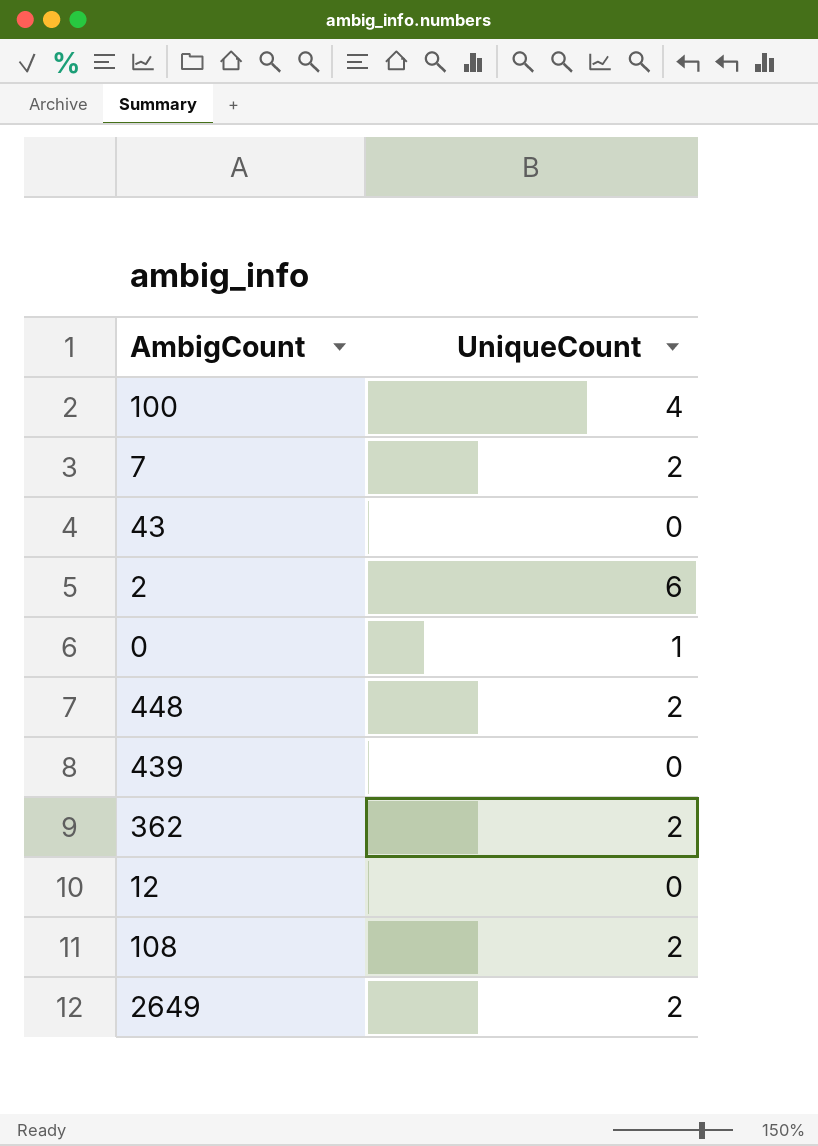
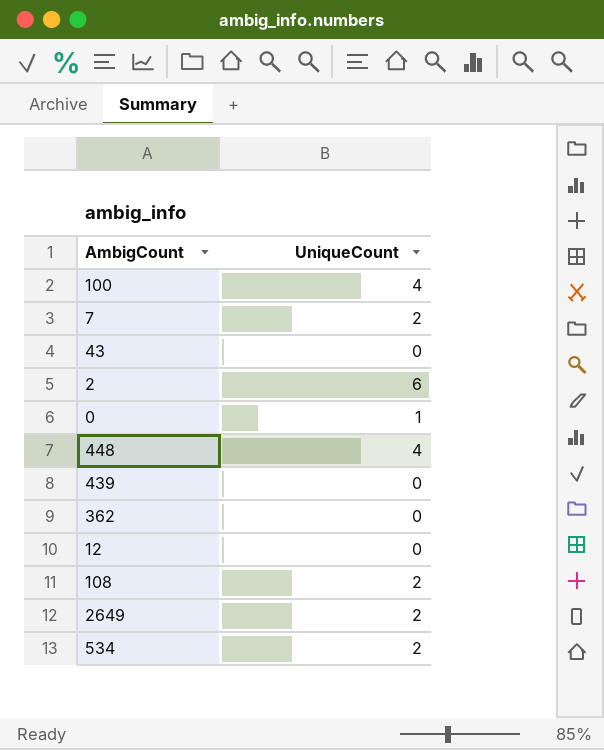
448 | UniqueCount: 2 -> 4
362 | UniqueCount: 2 -> 0
row 534: none -> 2

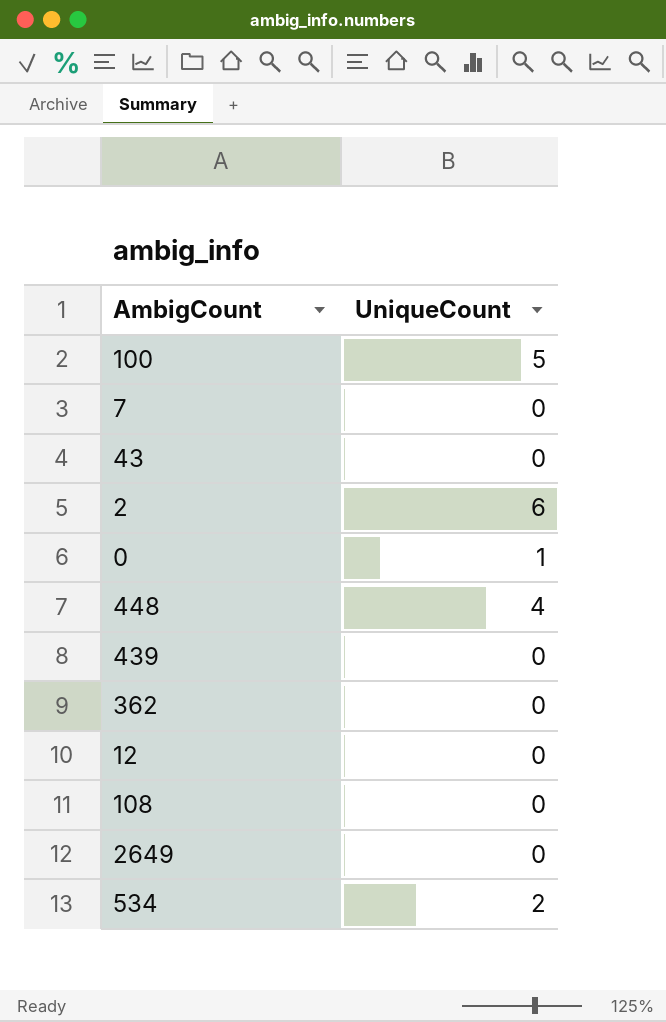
100 | UniqueCount: 4 -> 5
7 | UniqueCount: 2 -> 0
108 | UniqueCount: 2 -> 0
2649 | UniqueCount: 2 -> 0

